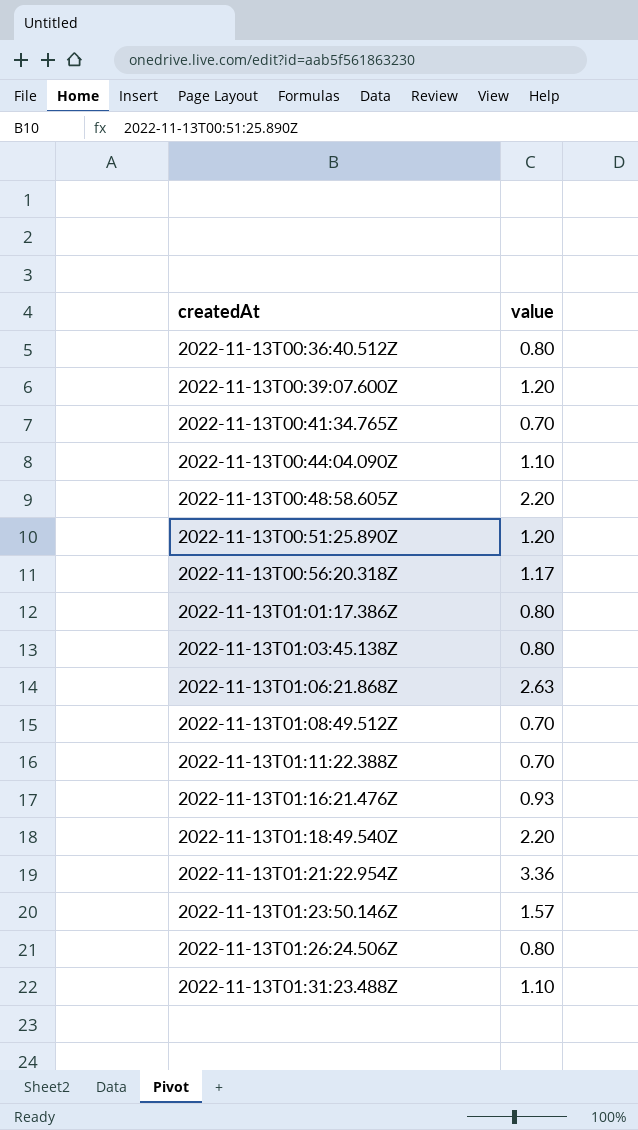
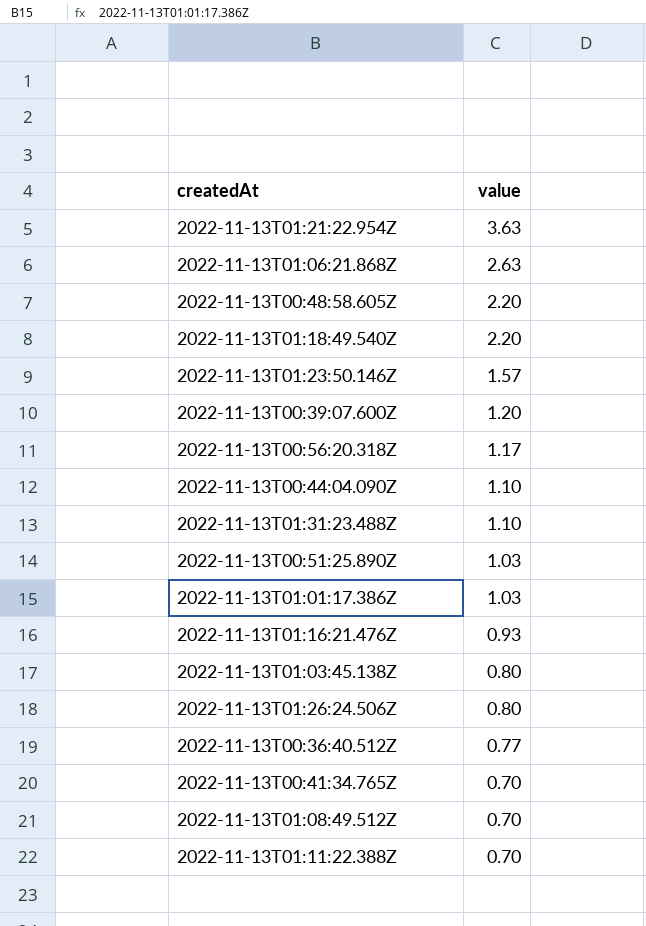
row order: createdAt ascending -> value descending
2022-11-13T01:21:22.954Z | value: 3.36 -> 3.63
2022-11-13T00:51:25.890Z | value: 1.20 -> 1.03
2022-11-13T01:01:17.386Z | value: 0.80 -> 1.03
2022-11-13T00:36:40.512Z | value: 0.80 -> 0.77

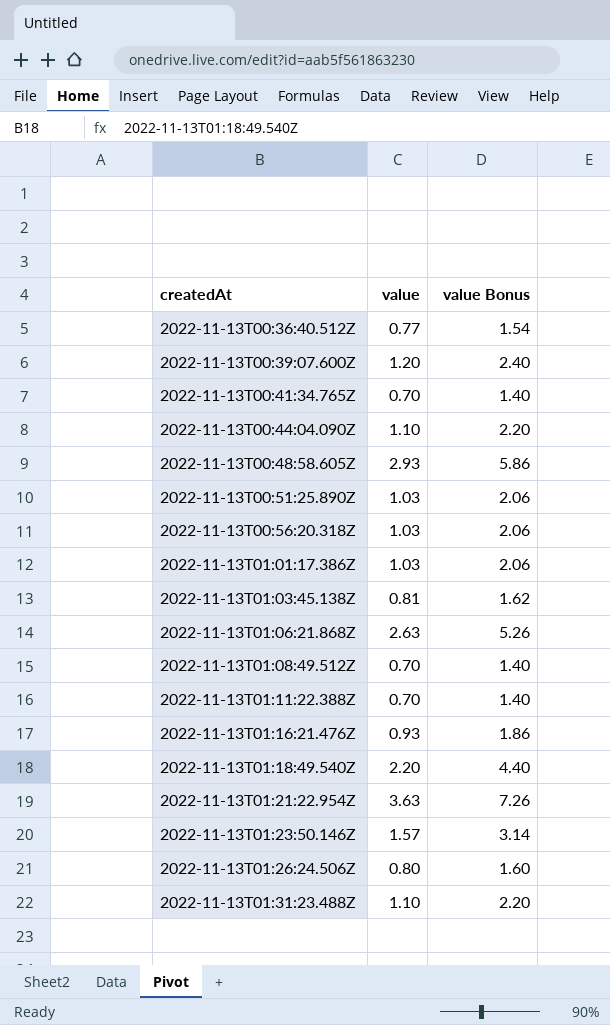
row order: value descending -> createdAt ascending
column value Bonus | formula: none -> [value] * 2
2022-11-13T00:48:58.605Z | value: 2.20 -> 2.93
2022-11-13T00:56:20.318Z | value: 1.17 -> 1.03
2022-11-13T01:03:45.138Z | value: 0.80 -> 0.81

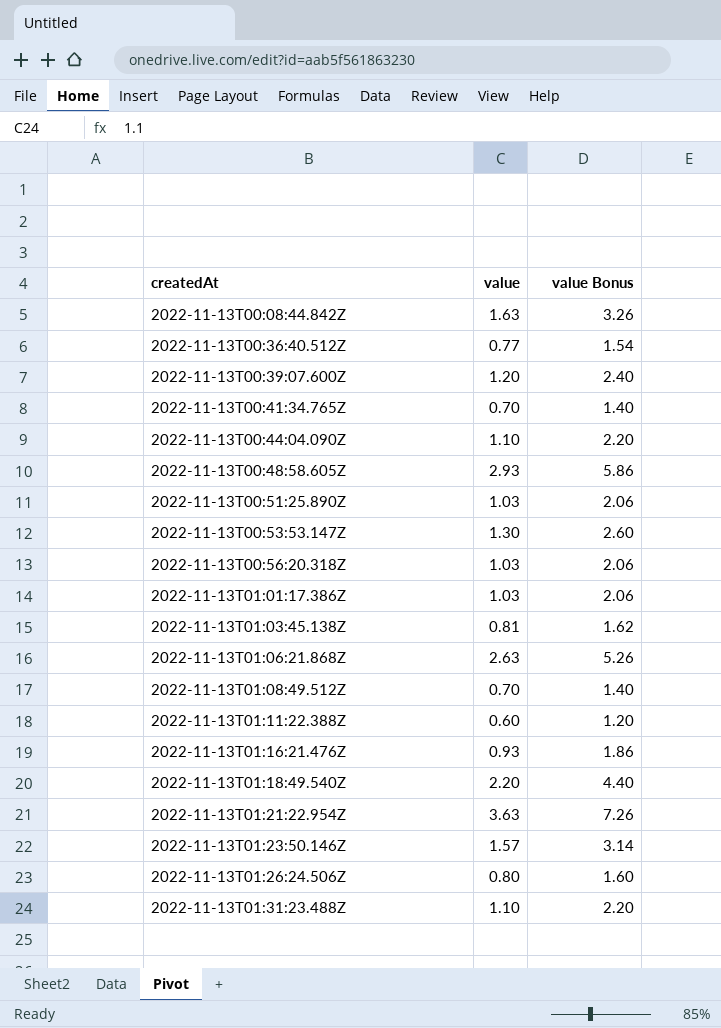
row 2022-11-13T00:08:44.842Z: none -> 1.63 | 3.26
row 2022-11-13T00:53:53.147Z: none -> 1.30 | 2.60
2022-11-13T01:11:22.388Z | value: 0.70 -> 0.60
2022-11-13T01:11:22.388Z | value Bonus: 1.40 -> 1.20

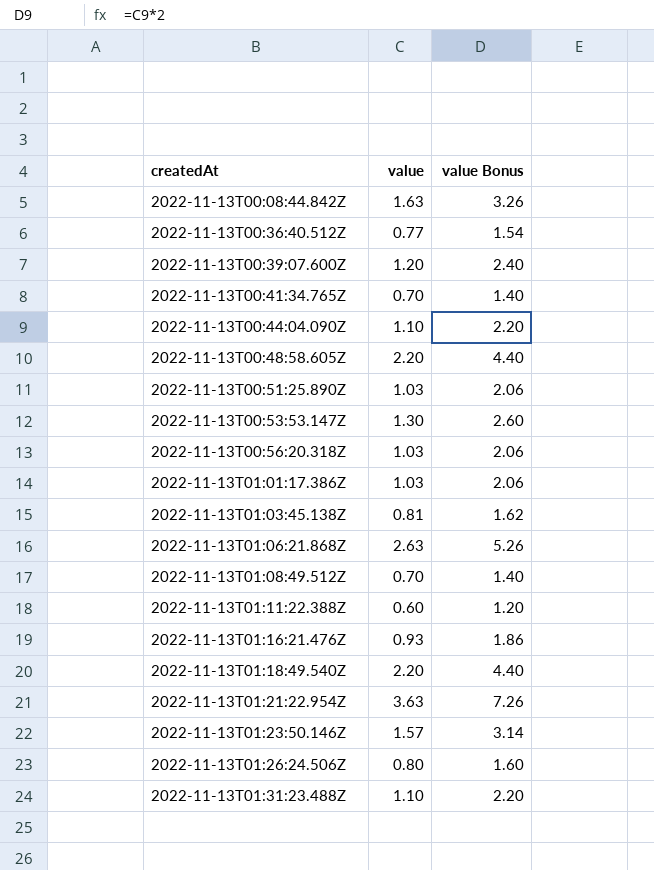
2022-11-13T00:48:58.605Z | value: 2.93 -> 2.20
2022-11-13T00:48:58.605Z | value Bonus: 5.86 -> 4.40

